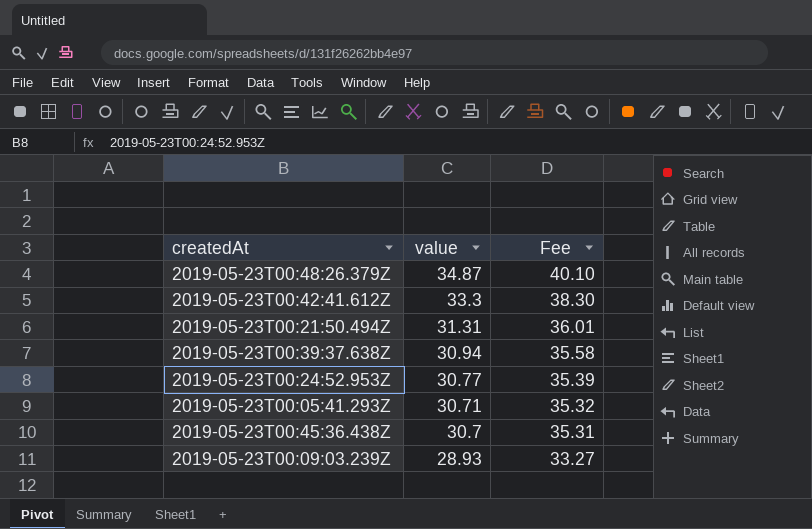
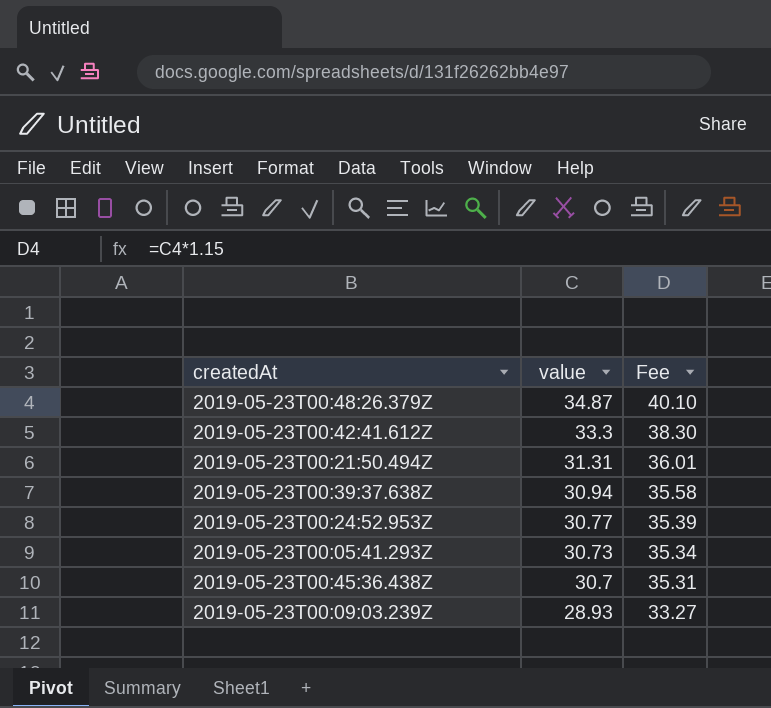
2019-05-23T00:05:41.293Z | value: 30.71 -> 30.73
2019-05-23T00:05:41.293Z | Fee: 35.32 -> 35.34

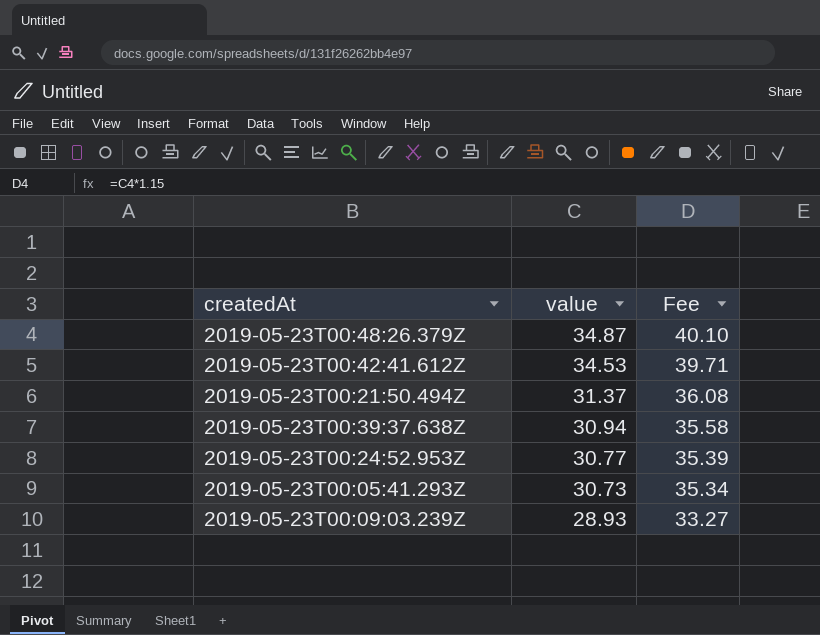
row 2019-05-23T00:45:36.438Z: 30.7 | 35.31 -> none
2019-05-23T00:42:41.612Z | value: 33.3 -> 34.53
2019-05-23T00:42:41.612Z | Fee: 38.30 -> 39.71
2019-05-23T00:21:50.494Z | value: 31.31 -> 31.37
2019-05-23T00:21:50.494Z | Fee: 36.01 -> 36.08

